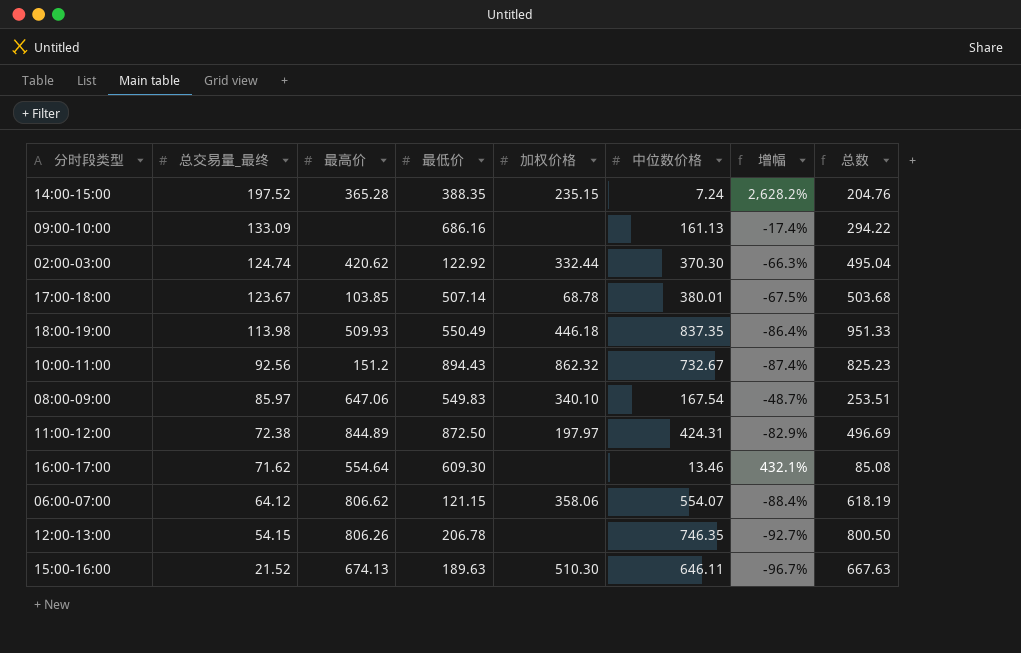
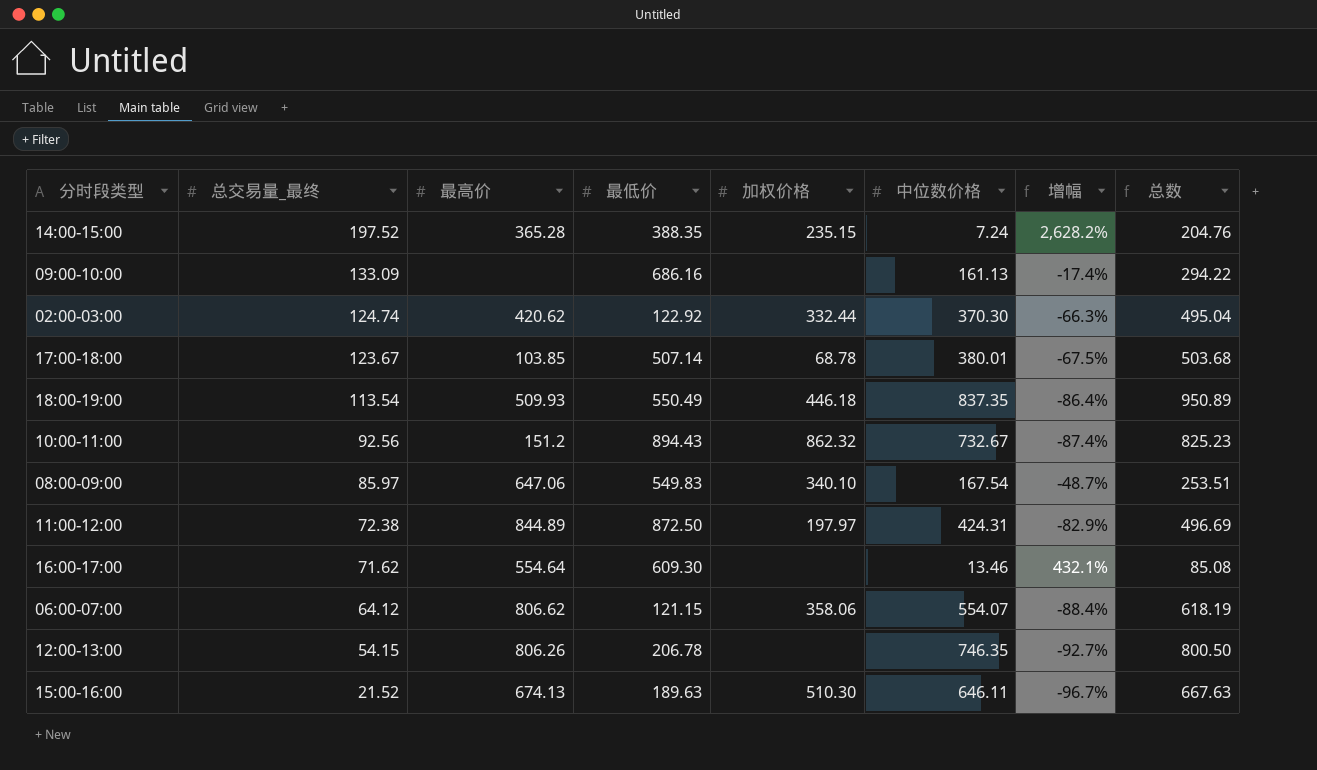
18:00-19:00 | 总交易量_最终: 113.98 -> 113.54
18:00-19:00 | 总数: 951.33 -> 950.89

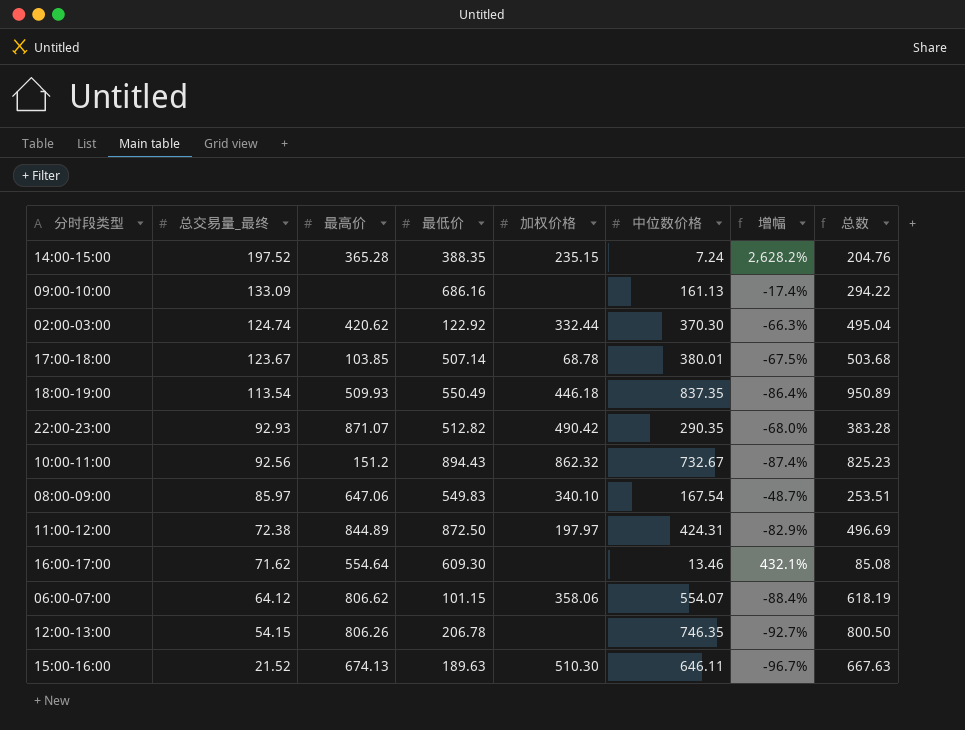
row 22:00-23:00: none -> 92.93 | 871.07 | 512.82 | 490.42 | 290.35 | -68.0% | 383.28
06:00-07:00 | 最低价: 121.15 -> 101.15

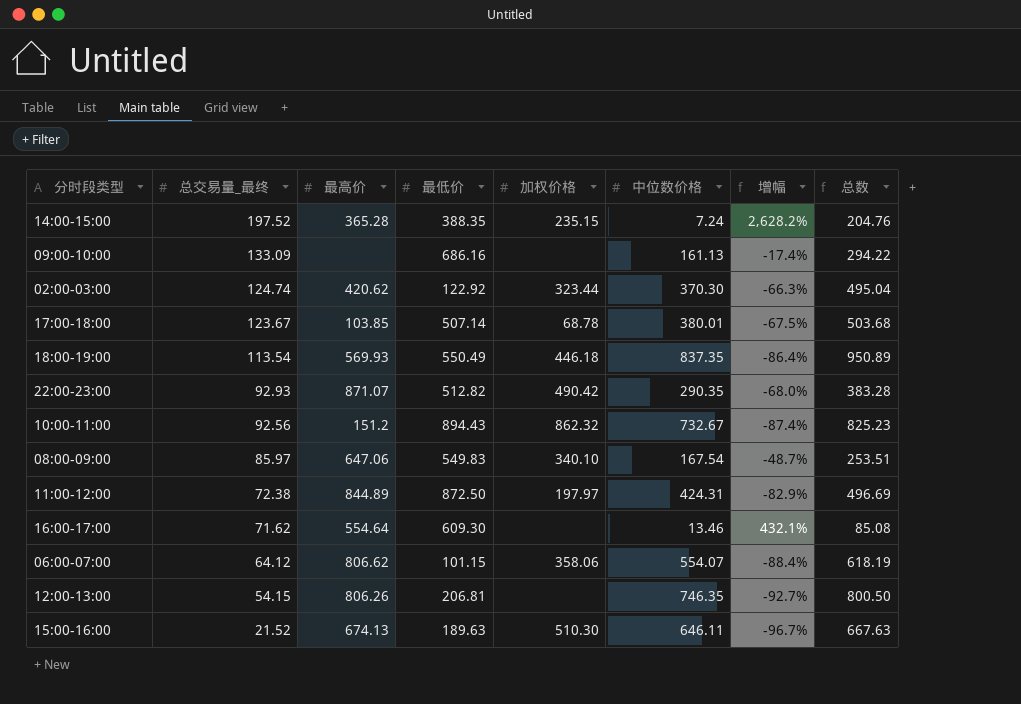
02:00-03:00 | 加权价格: 332.44 -> 323.44
18:00-19:00 | 最高价: 509.93 -> 569.93
12:00-13:00 | 最低价: 206.78 -> 206.81

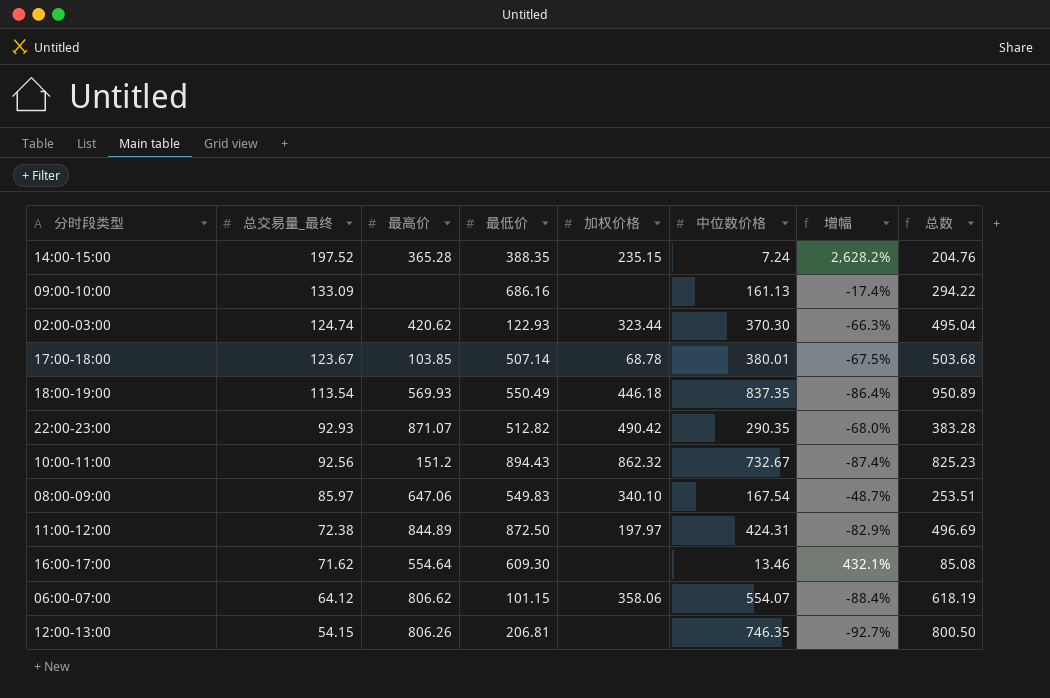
row 15:00-16:00: 21.52 | 674.13 | 189.63 | 510.30 | 646.11 | -96.7% | 667.63 -> none
02:00-03:00 | 最低价: 122.92 -> 122.93

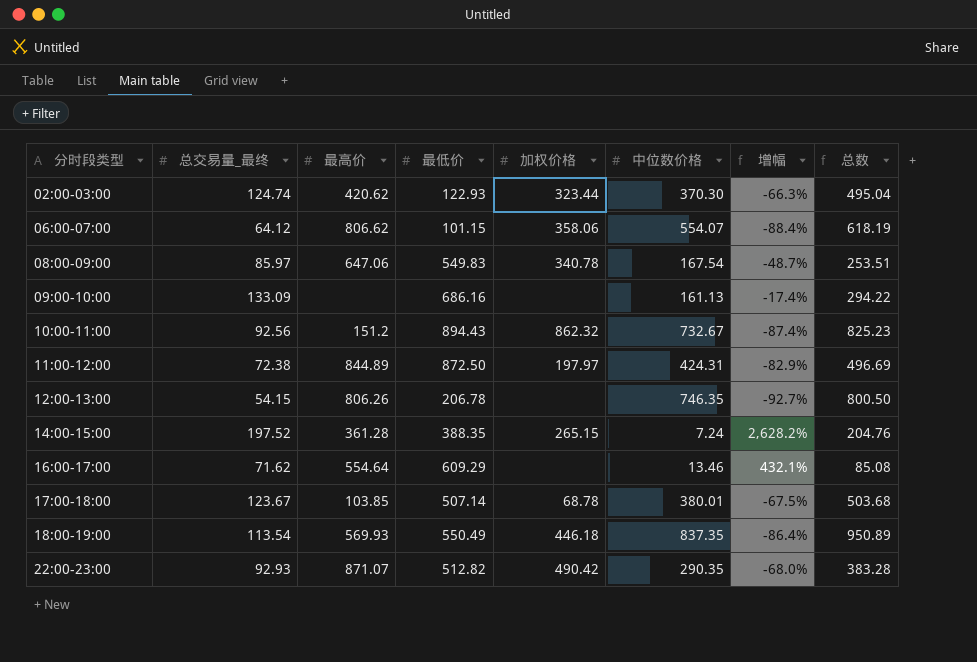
row order: 总交易量_最终 descending -> 分时段类型 ascending
08:00-09:00 | 加权价格: 340.10 -> 340.78
12:00-13:00 | 最低价: 206.81 -> 206.78
14:00-15:00 | 最高价: 365.28 -> 361.28
14:00-15:00 | 加权价格: 235.15 -> 265.15
16:00-17:00 | 最低价: 609.30 -> 609.29

